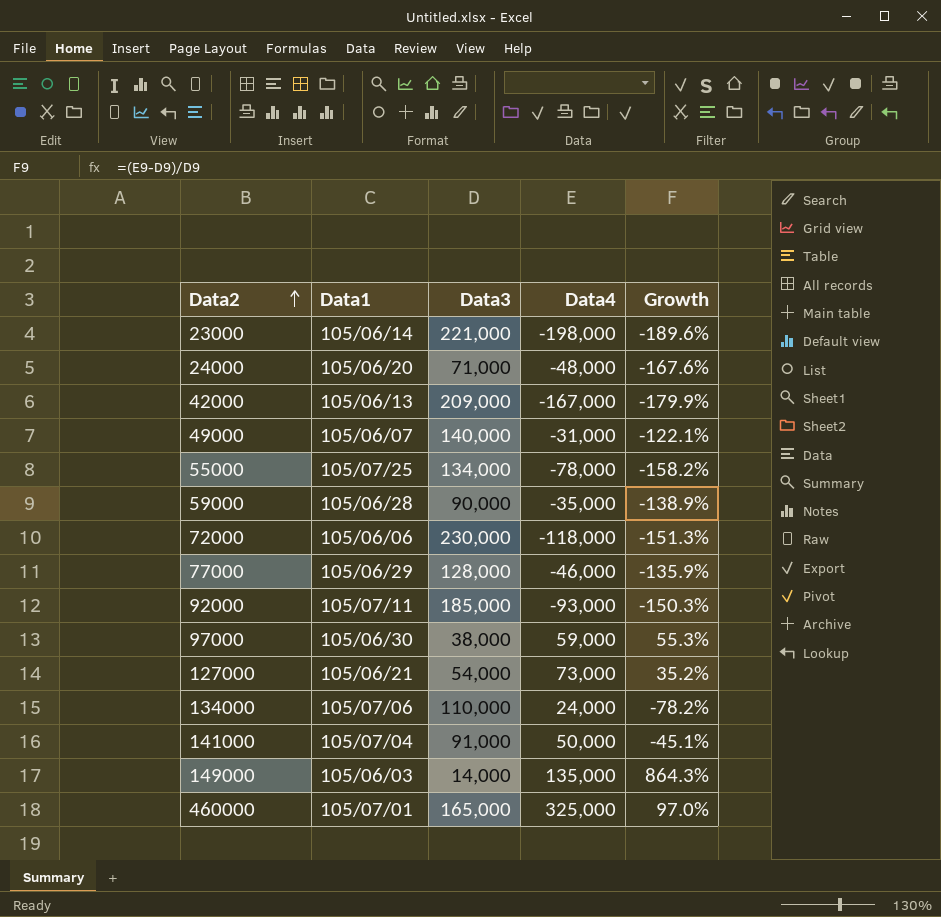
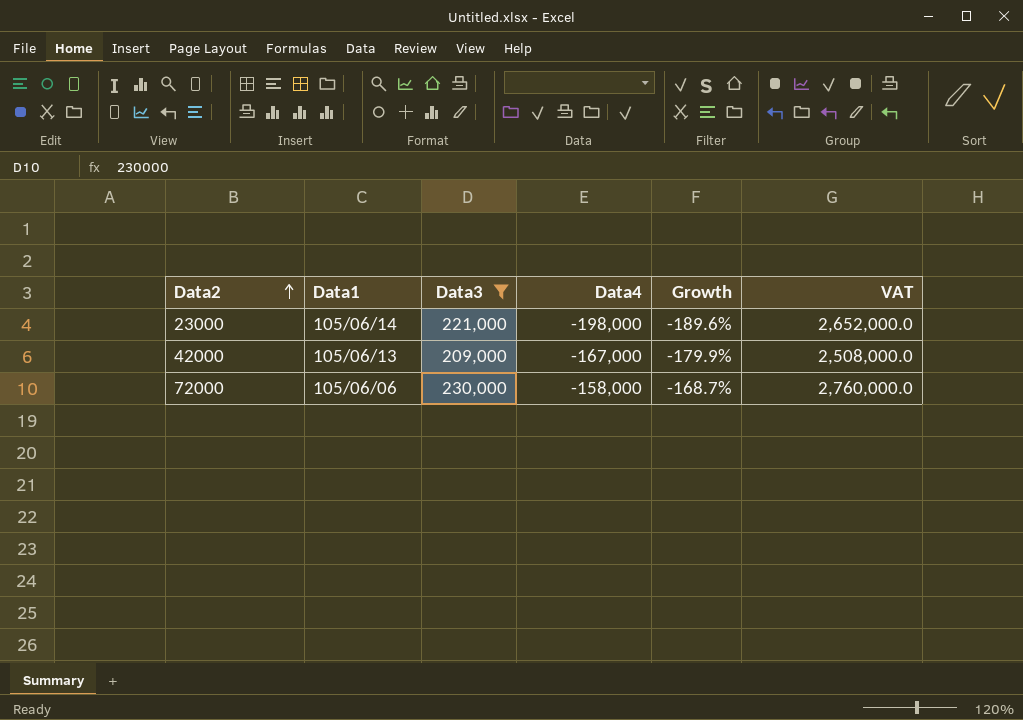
filter: none -> Data3 >= 209,000
column VAT | formula: none -> [Data3] * 12
72000 | Data4: -118,000 -> -158,000
72000 | Growth: -151.3% -> -168.7%

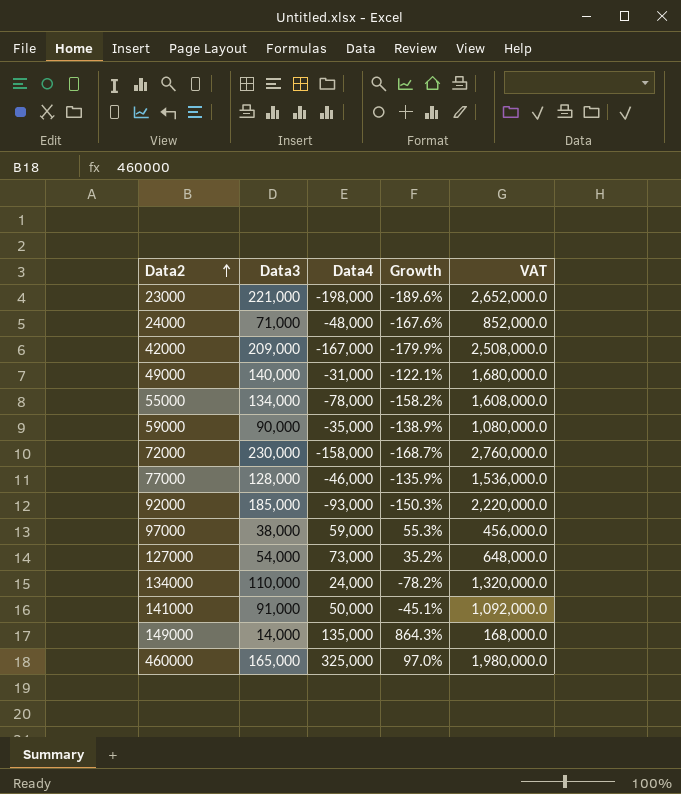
filter: Data3 >= 209,000 -> none
column Data1 | position: 2 -> none

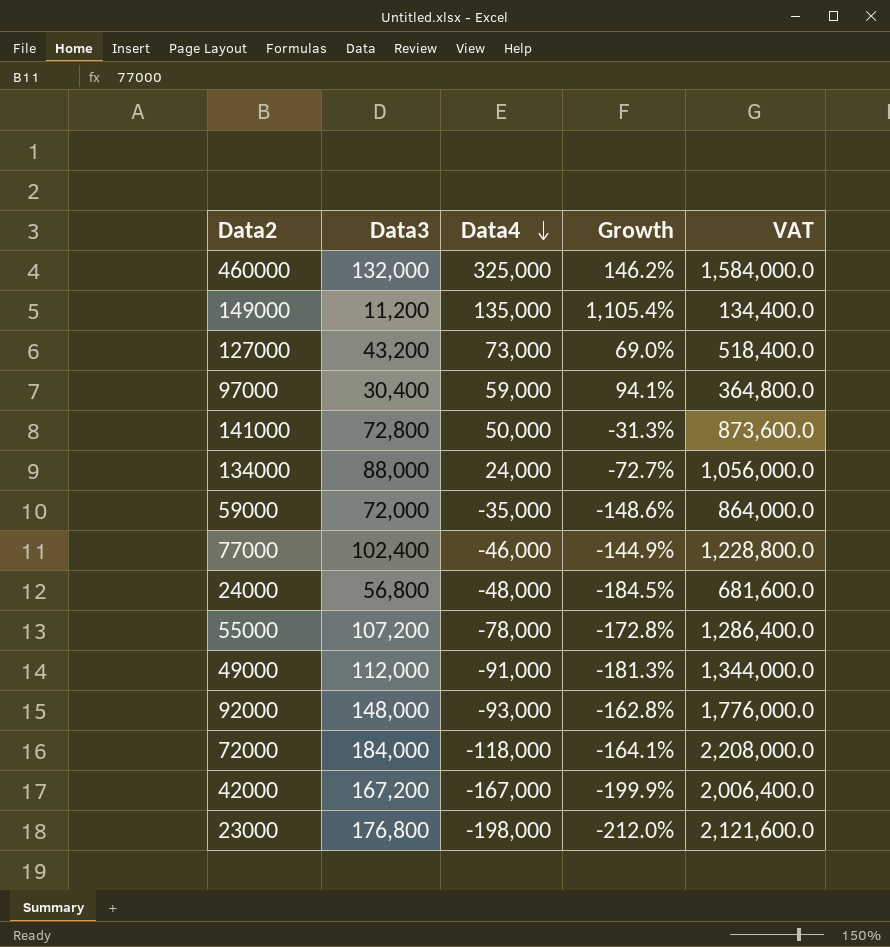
row order: Data2 ascending -> Data4 descending
460000 | Data3: 165,000 -> 132,000
460000 | Growth: 97.0% -> 146.2%
460000 | VAT: 1,980,000.0 -> 1,584,000.0
149000 | Data3: 14,000 -> 11,200
149000 | Growth: 864.3% -> 1,105.4%
149000 | VAT: 168,000.0 -> 134,400.0
127000 | Data3: 54,000 -> 43,200
127000 | Growth: 35.2% -> 69.0%
127000 | VAT: 648,000.0 -> 518,400.0
97000 | Data3: 38,000 -> 30,400
97000 | Growth: 55.3% -> 94.1%
97000 | VAT: 456,000.0 -> 364,800.0
141000 | Data3: 91,000 -> 72,800
141000 | Growth: -45.1% -> -31.3%
141000 | VAT: 1,092,000.0 -> 873,600.0
134000 | Data3: 110,000 -> 88,000
134000 | Growth: -78.2% -> -72.7%
134000 | VAT: 1,320,000.0 -> 1,056,000.0
59000 | Data3: 90,000 -> 72,000
59000 | Growth: -138.9% -> -148.6%
59000 | VAT: 1,080,000.0 -> 864,000.0
77000 | Data3: 128,000 -> 102,400
77000 | Growth: -135.9% -> -144.9%
77000 | VAT: 1,536,000.0 -> 1,228,800.0
24000 | Data3: 71,000 -> 56,800
24000 | Growth: -167.6% -> -184.5%
24000 | VAT: 852,000.0 -> 681,600.0
55000 | Data3: 134,000 -> 107,200
55000 | Growth: -158.2% -> -172.8%
55000 | VAT: 1,608,000.0 -> 1,286,400.0
49000 | Data3: 140,000 -> 112,000
49000 | Data4: -31,000 -> -91,000
49000 | Growth: -122.1% -> -181.3%
49000 | VAT: 1,680,000.0 -> 1,344,000.0
92000 | Data3: 185,000 -> 148,000
92000 | Growth: -150.3% -> -162.8%
92000 | VAT: 2,220,000.0 -> 1,776,000.0
72000 | Data3: 230,000 -> 184,000
72000 | Data4: -158,000 -> -118,000
72000 | Growth: -168.7% -> -164.1%
72000 | VAT: 2,760,000.0 -> 2,208,000.0
42000 | Data3: 209,000 -> 167,200
42000 | Growth: -179.9% -> -199.9%
42000 | VAT: 2,508,000.0 -> 2,006,400.0
23000 | Data3: 221,000 -> 176,800
23000 | Growth: -189.6% -> -212.0%
23000 | VAT: 2,652,000.0 -> 2,121,600.0

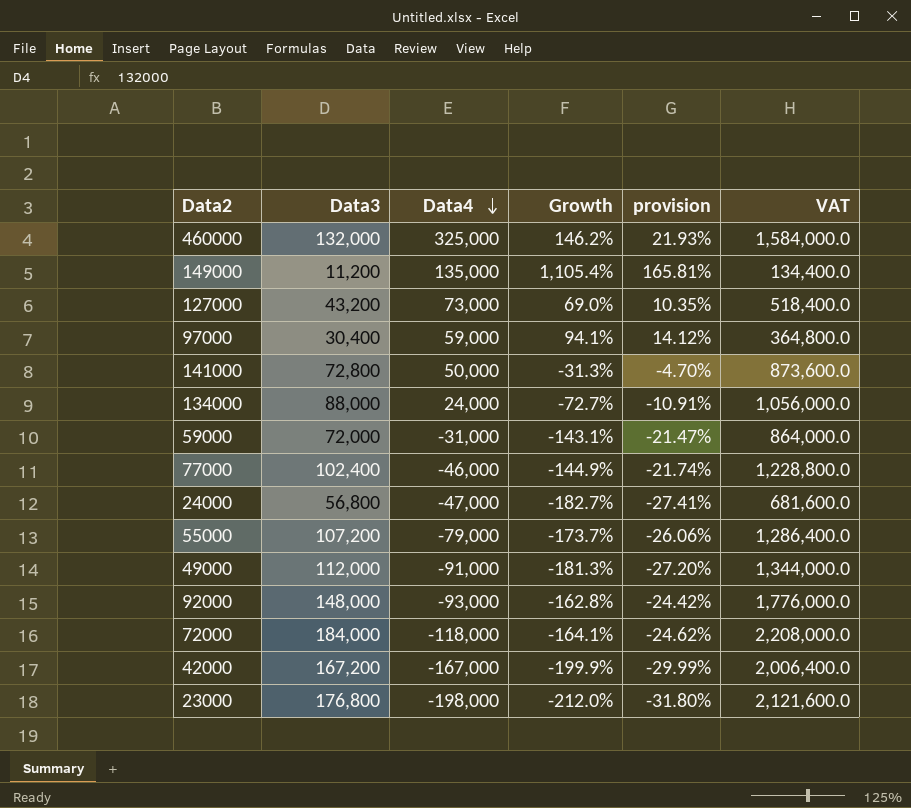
column provision | formula: none -> [Growth] * 0.15
59000 | Data4: -35,000 -> -31,000
59000 | Growth: -148.6% -> -143.1%
24000 | Data4: -48,000 -> -47,000
24000 | Growth: -184.5% -> -182.7%
55000 | Data4: -78,000 -> -79,000
55000 | Growth: -172.8% -> -173.7%

